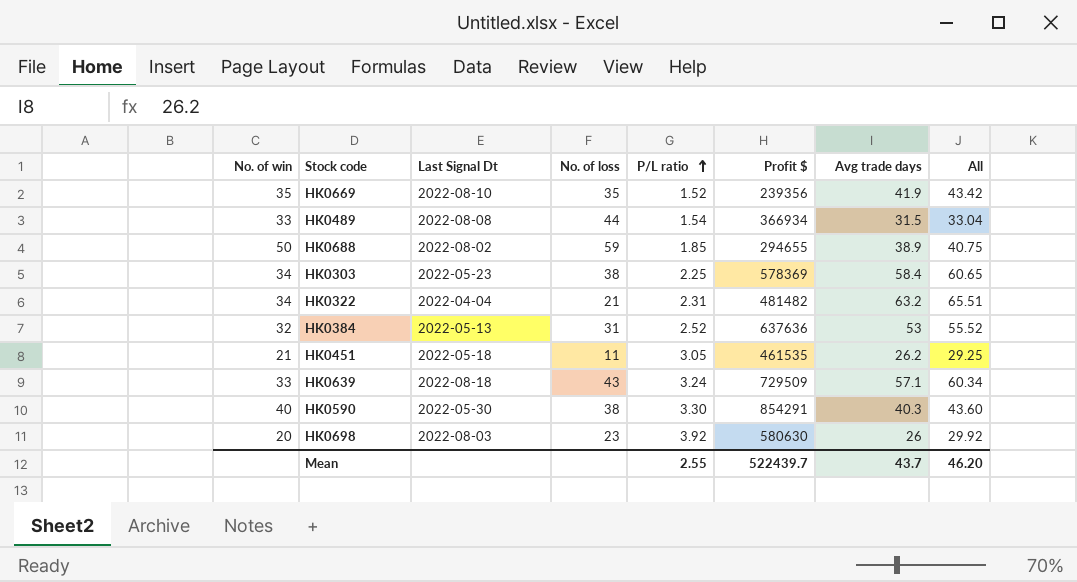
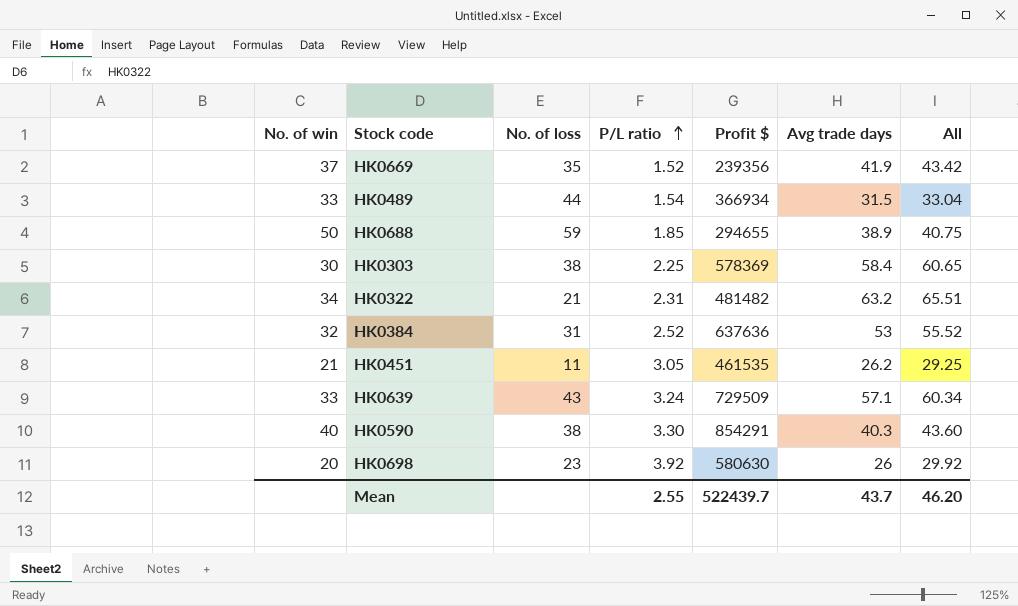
column Last Signal Dt | position: 3 -> none
HK0669 | No. of win: 35 -> 37
HK0303 | No. of win: 34 -> 30

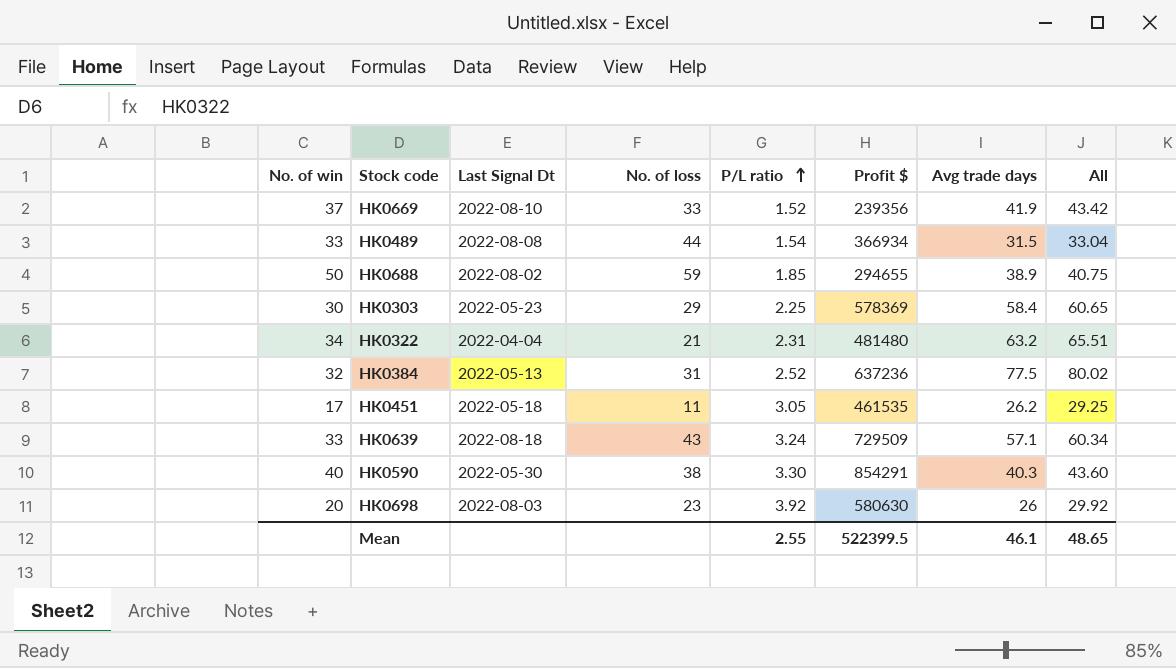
column Last Signal Dt | position: none -> 3
HK0669 | No. of loss: 35 -> 33
HK0303 | No. of loss: 38 -> 29
HK0322 | Profit $: 481482 -> 481480
HK0384 | Profit $: 637636 -> 637236
HK0384 | Avg trade days: 53 -> 77.5
HK0384 | All: 55.52 -> 80.02
HK0451 | No. of win: 21 -> 17
Mean | Profit $: 522439.7 -> 522399.5
Mean | Avg trade days: 43.7 -> 46.1
Mean | All: 46.20 -> 48.65

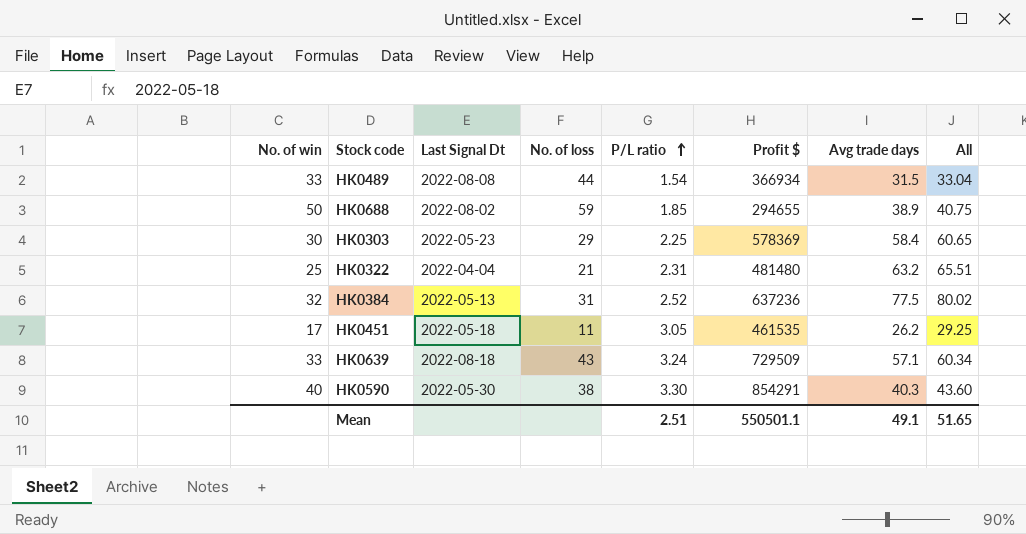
row HK0669: 37 | 2022-08-10 | 33 | 1.52 | 239356 | 41.9 | 43.42 -> none
row HK0698: 20 | 2022-08-03 | 23 | 3.92 | 580630 | 26 | 29.92 -> none
HK0322 | No. of win: 34 -> 25
Mean | P/L ratio: 2.55 -> 2.51
Mean | Profit $: 522399.5 -> 550501.1
Mean | Avg trade days: 46.1 -> 49.1
Mean | All: 48.65 -> 51.65

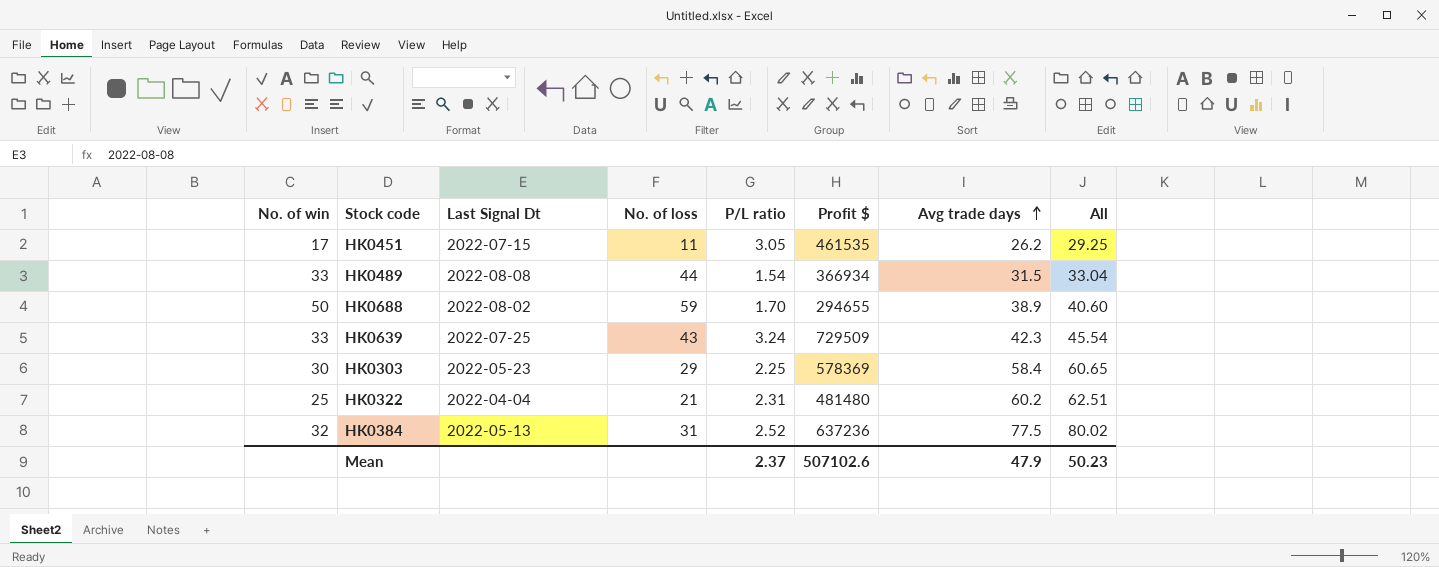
row order: P/L ratio ascending -> Avg trade days ascending
row HK0590: 40 | 2022-05-30 | 38 | 3.30 | 854291 | 40.3 | 43.60 -> none
HK0451 | Last Signal Dt: 2022-05-18 -> 2022-07-15
HK0688 | P/L ratio: 1.85 -> 1.70
HK0688 | All: 40.75 -> 40.60
HK0639 | Last Signal Dt: 2022-08-18 -> 2022-07-25
HK0639 | Avg trade days: 57.1 -> 42.3
HK0639 | All: 60.34 -> 45.54
HK0322 | Avg trade days: 63.2 -> 60.2
HK0322 | All: 65.51 -> 62.51
Mean | P/L ratio: 2.51 -> 2.37
Mean | Profit $: 550501.1 -> 507102.6
Mean | Avg trade days: 49.1 -> 47.9
Mean | All: 51.65 -> 50.23

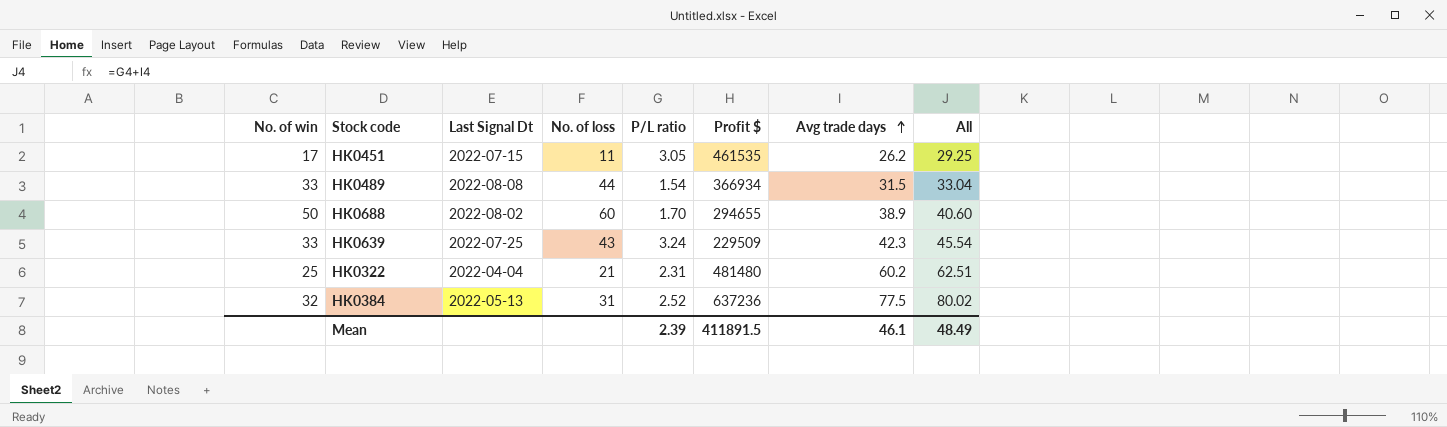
row HK0303: 30 | 2022-05-23 | 29 | 2.25 | 578369 | 58.4 | 60.65 -> none
HK0688 | No. of loss: 59 -> 60
HK0639 | Profit $: 729509 -> 229509
Mean | P/L ratio: 2.37 -> 2.39
Mean | Profit $: 507102.6 -> 411891.5
Mean | Avg trade days: 47.9 -> 46.1
Mean | All: 50.23 -> 48.49

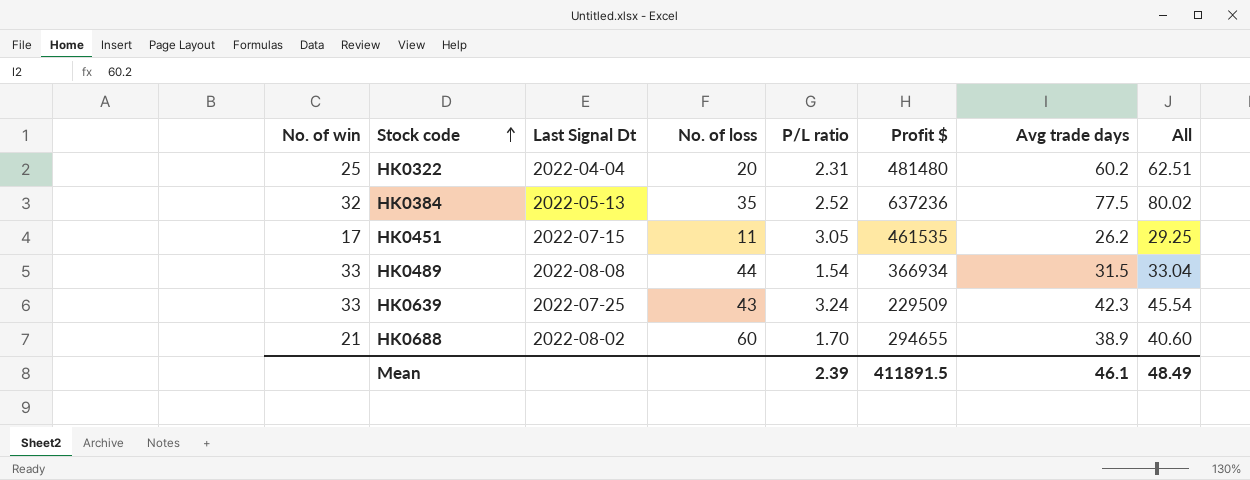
row order: Avg trade days ascending -> Stock code ascending
HK0322 | No. of loss: 21 -> 20
HK0384 | No. of loss: 31 -> 35
HK0688 | No. of win: 50 -> 21

